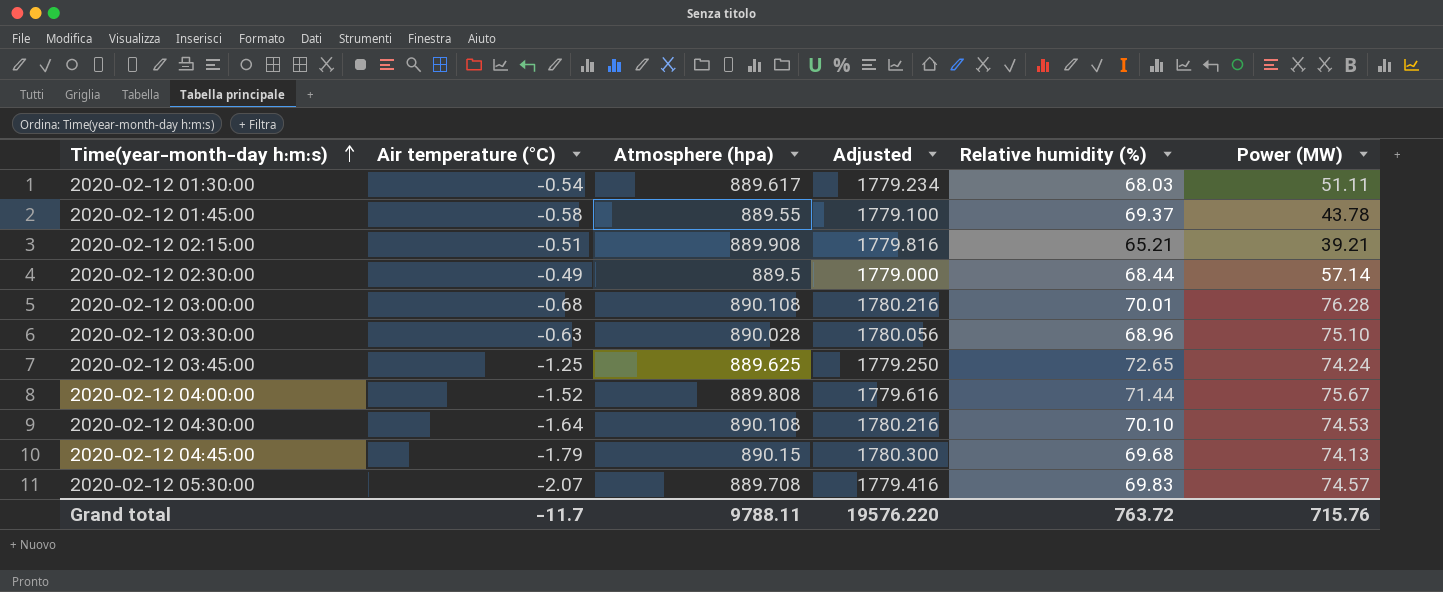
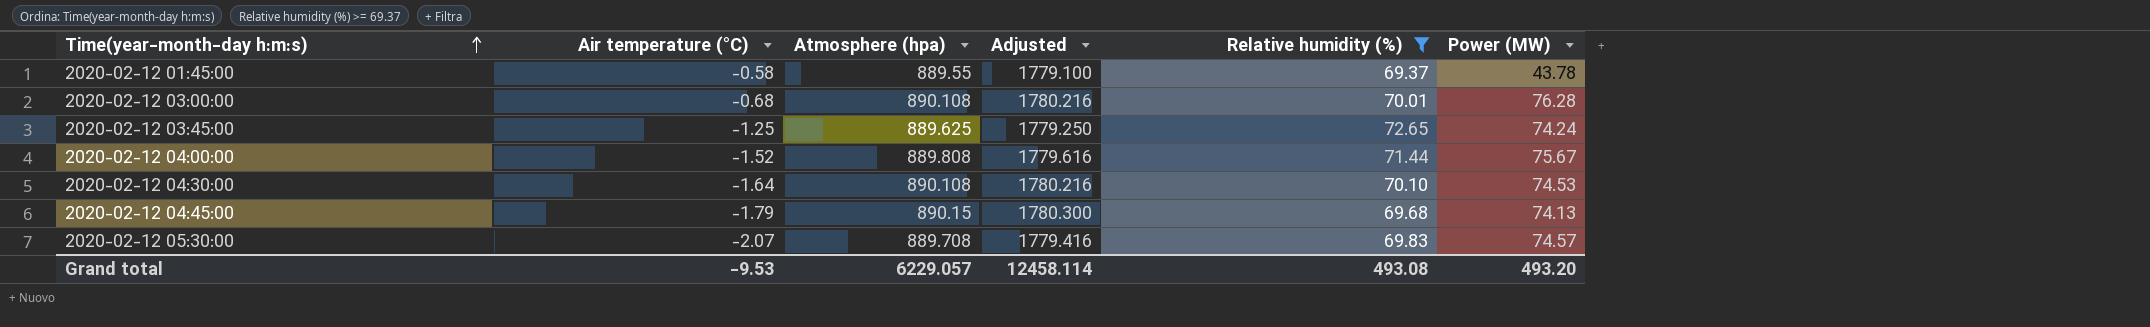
filter: none -> Relative humidity (%) >= 69.37
Grand total | Air temperature (°C): -11.7 -> -9.53
Grand total | Atmosphere (hpa): 9788.11 -> 6229.057
Grand total | Adjusted: 19576.220 -> 12458.114
Grand total | Relative humidity (%): 763.72 -> 493.08
Grand total | Power (MW): 715.76 -> 493.20

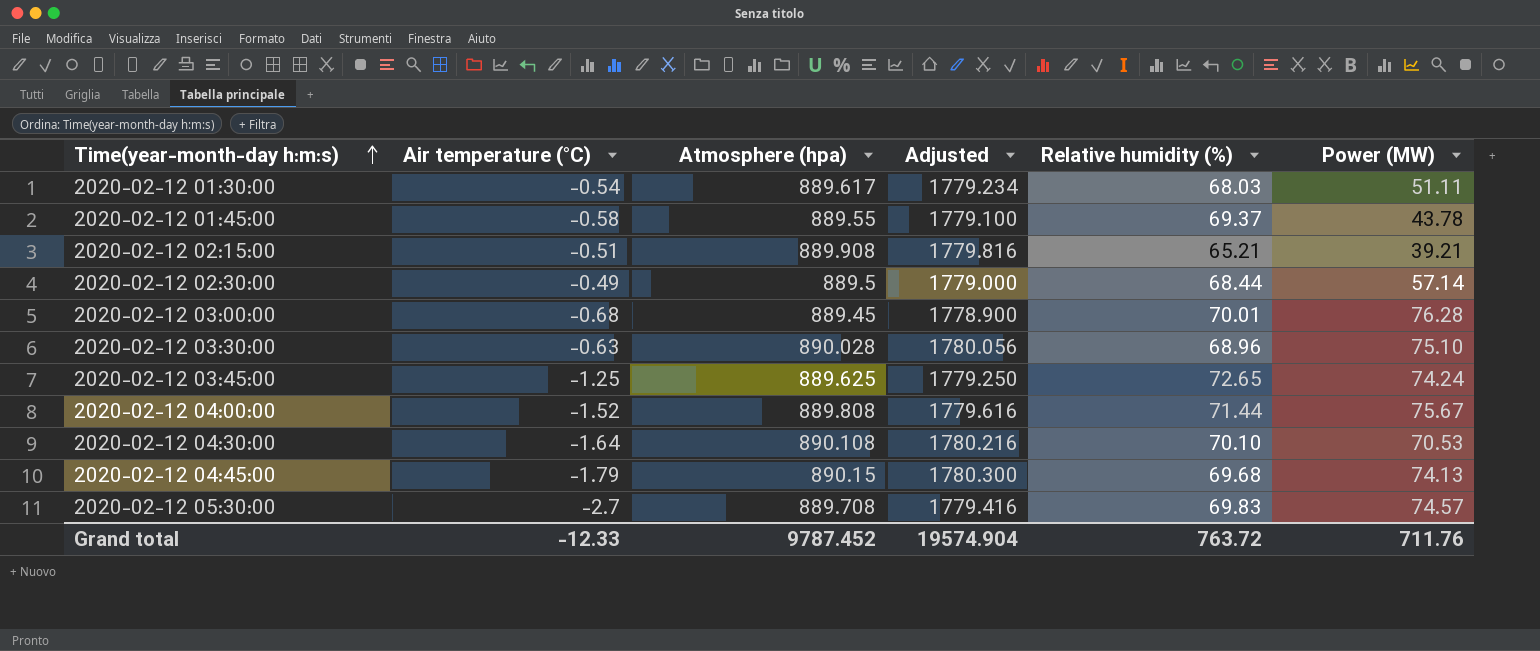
filter: Relative humidity (%) >= 69.37 -> none
2020-02-12 03:00:00 | Atmosphere (hpa): 890.108 -> 889.45
2020-02-12 03:00:00 | Adjusted: 1780.216 -> 1778.900
2020-02-12 04:30:00 | Power (MW): 74.53 -> 70.53
2020-02-12 05:30:00 | Air temperature (°C): -2.07 -> -2.7
Grand total | Air temperature (°C): -9.53 -> -12.33
Grand total | Atmosphere (hpa): 6229.057 -> 9787.452
Grand total | Adjusted: 12458.114 -> 19574.904
Grand total | Relative humidity (%): 493.08 -> 763.72
Grand total | Power (MW): 493.20 -> 711.76

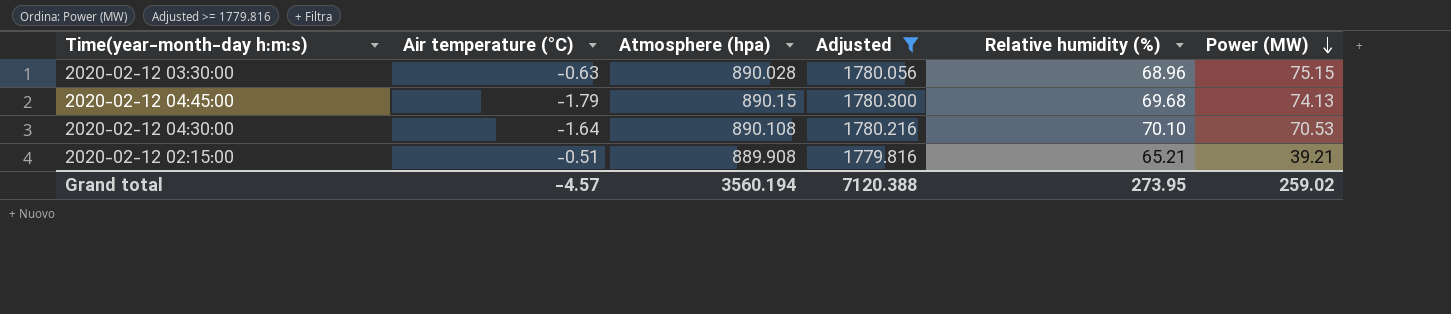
filter: none -> Adjusted >= 1779.816
row order: Time(year-month-day h:m:s) ascending -> Power (MW) descending
2020-02-12 03:30:00 | Power (MW): 75.10 -> 75.15
Grand total | Air temperature (°C): -12.33 -> -4.57
Grand total | Atmosphere (hpa): 9787.452 -> 3560.194
Grand total | Adjusted: 19574.904 -> 7120.388
Grand total | Relative humidity (%): 763.72 -> 273.95
Grand total | Power (MW): 711.76 -> 259.02

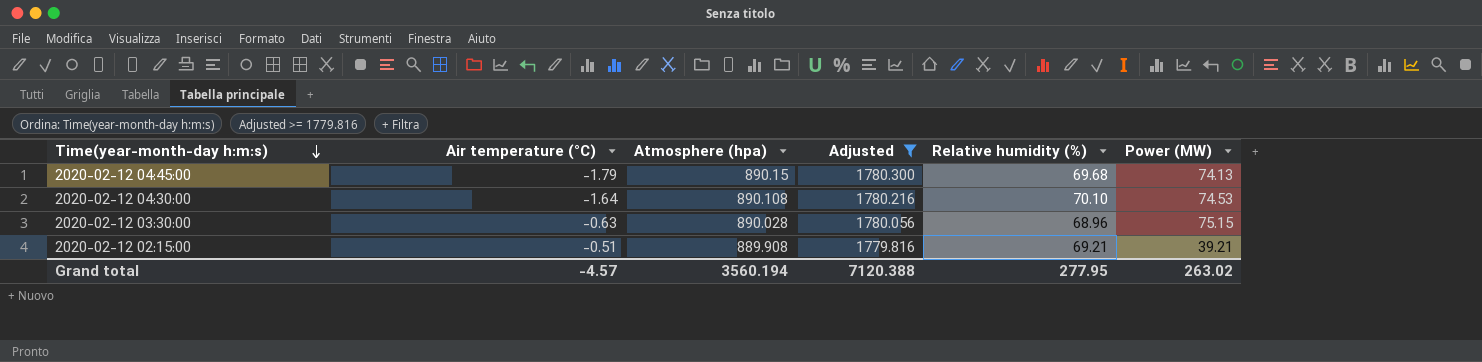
row order: Power (MW) descending -> Time(year-month-day h:m:s) descending
2020-02-12 04:30:00 | Power (MW): 70.53 -> 74.53
2020-02-12 02:15:00 | Relative humidity (%): 65.21 -> 69.21
Grand total | Relative humidity (%): 273.95 -> 277.95
Grand total | Power (MW): 259.02 -> 263.02

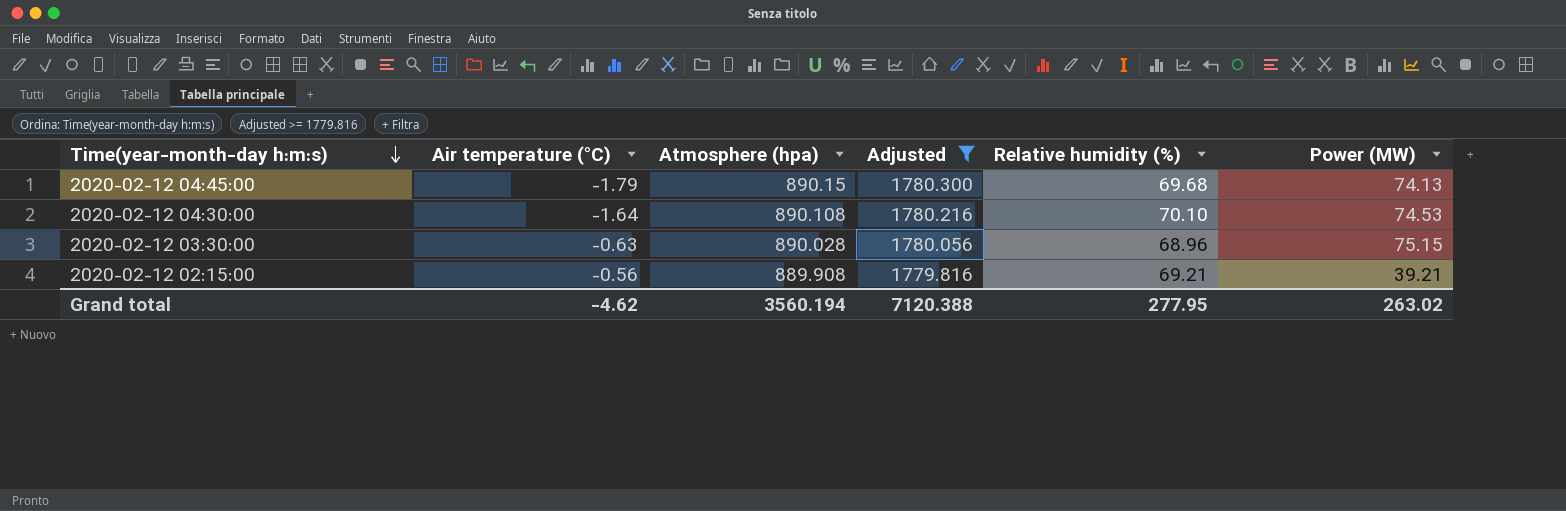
2020-02-12 02:15:00 | Air temperature (°C): -0.51 -> -0.56
Grand total | Air temperature (°C): -4.57 -> -4.62

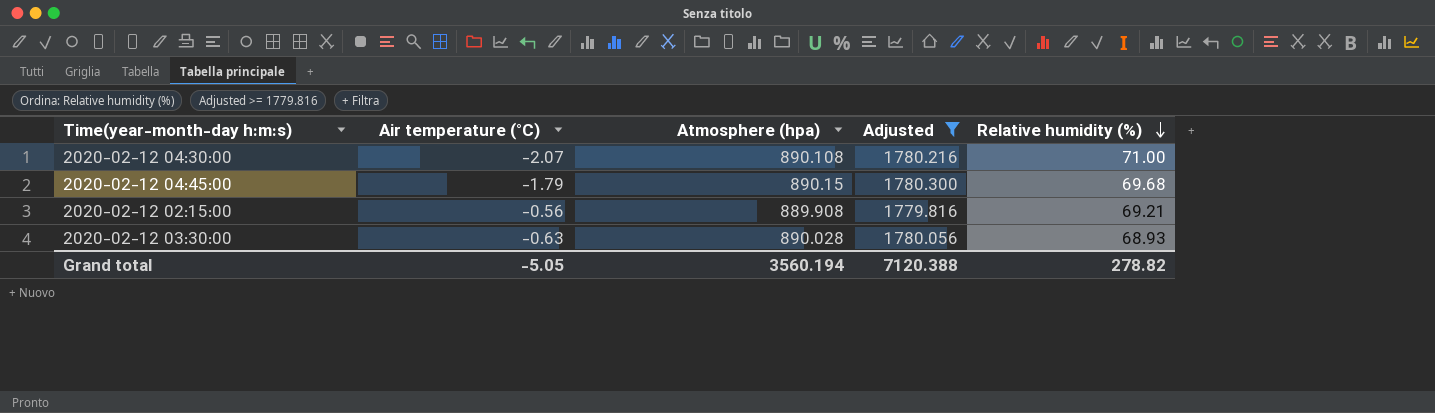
row order: Time(year-month-day h:m:s) descending -> Relative humidity (%) descending
column Power (MW) | position: 6 -> none
2020-02-12 04:30:00 | Air temperature (°C): -1.64 -> -2.07
2020-02-12 04:30:00 | Relative humidity (%): 70.10 -> 71.00
2020-02-12 03:30:00 | Relative humidity (%): 68.96 -> 68.93
Grand total | Air temperature (°C): -4.62 -> -5.05
Grand total | Relative humidity (%): 277.95 -> 278.82

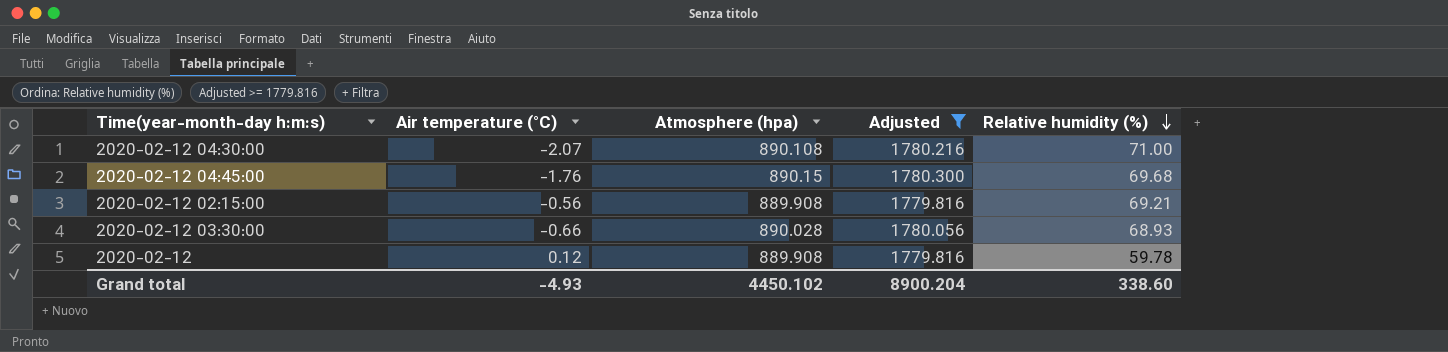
2020-02-12 04:45:00 | Air temperature (°C): -1.79 -> -1.76
2020-02-12 03:30:00 | Air temperature (°C): -0.63 -> -0.66
row 2020-02-12: none -> 0.12 | 889.908 | 1779.816 | 59.78
Grand total | Air temperature (°C): -5.05 -> -4.93
Grand total | Atmosphere (hpa): 3560.194 -> 4450.102
Grand total | Adjusted: 7120.388 -> 8900.204
Grand total | Relative humidity (%): 278.82 -> 338.60

